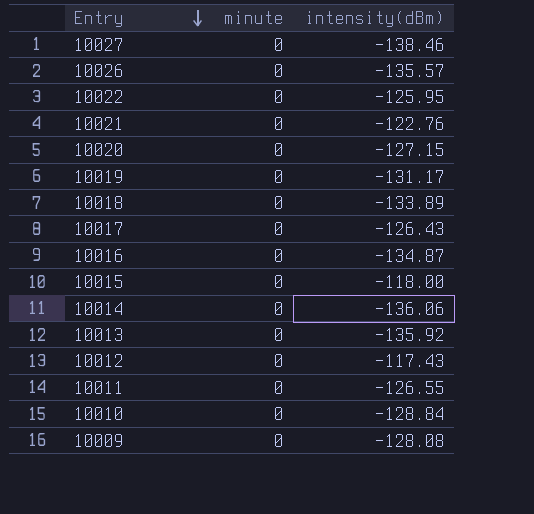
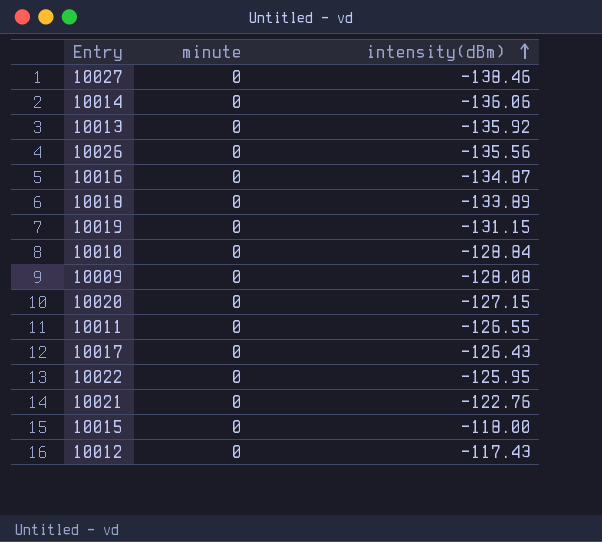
row order: Entry descending -> intensity(dBm) ascending
10026 | intensity(dBm): -135.57 -> -135.56
10019 | intensity(dBm): -131.17 -> -131.15

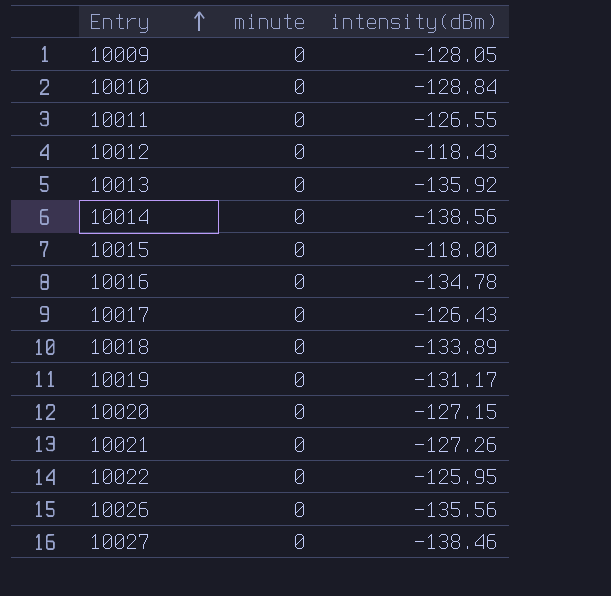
row order: intensity(dBm) ascending -> Entry ascending
10009 | intensity(dBm): -128.08 -> -128.05
10012 | intensity(dBm): -117.43 -> -118.43
10014 | intensity(dBm): -136.06 -> -138.56
10016 | intensity(dBm): -134.87 -> -134.78
10019 | intensity(dBm): -131.15 -> -131.17
10021 | intensity(dBm): -122.76 -> -127.26

